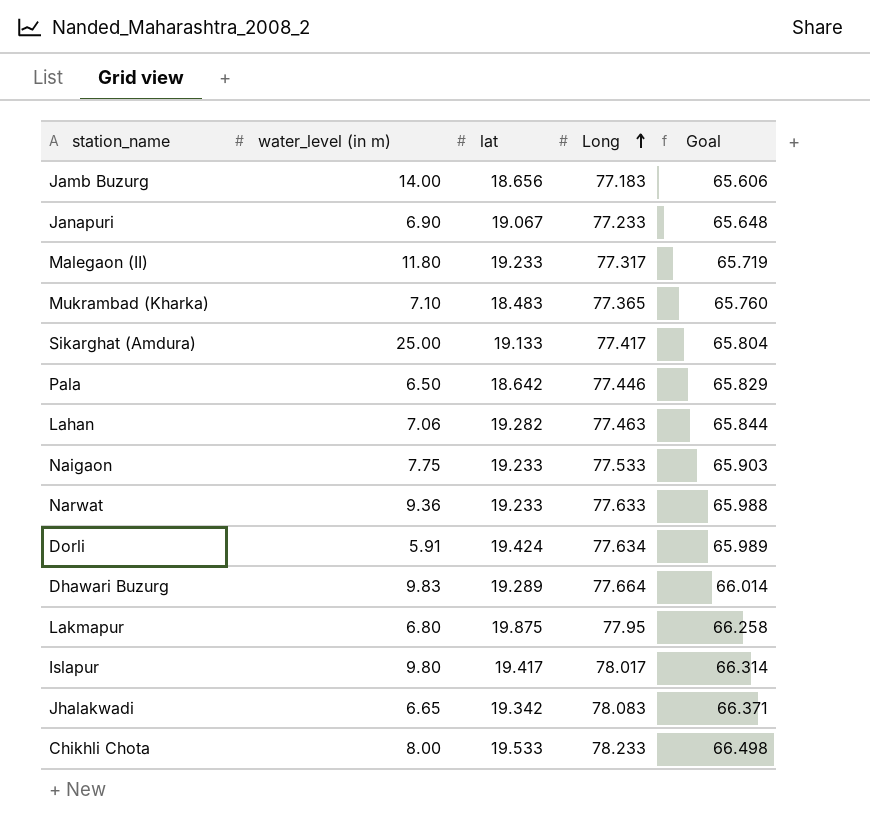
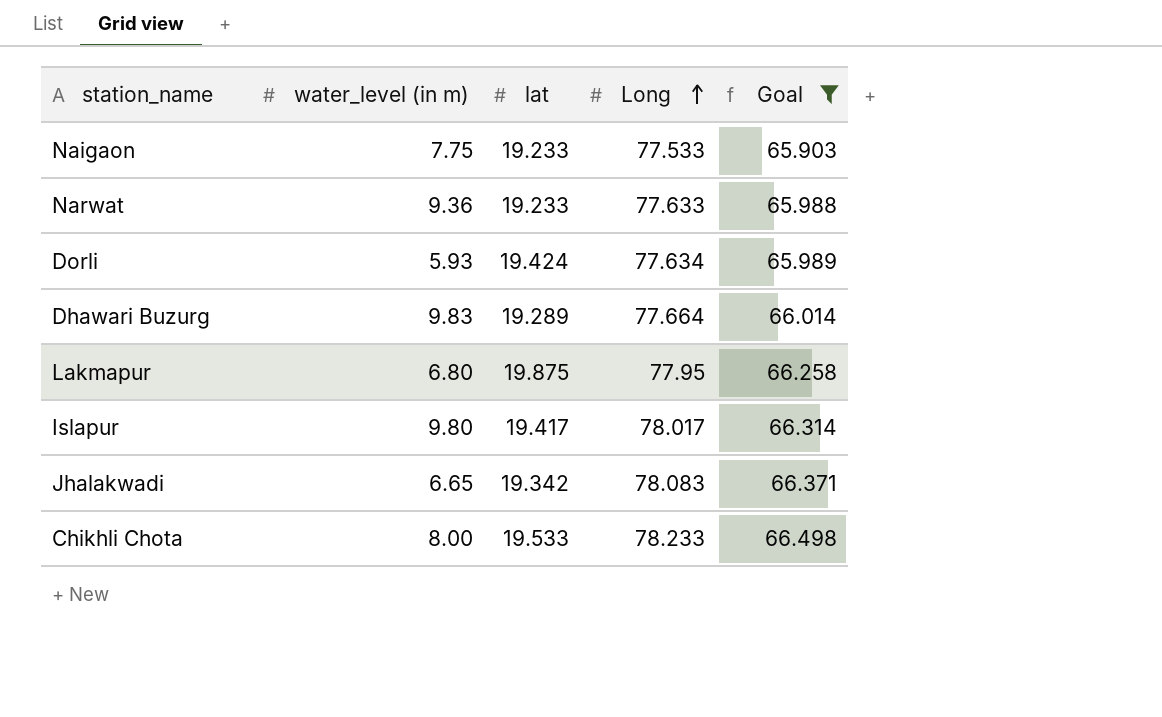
filter: none -> Goal >= 65.903
Dorli | water_level (in m): 5.91 -> 5.93

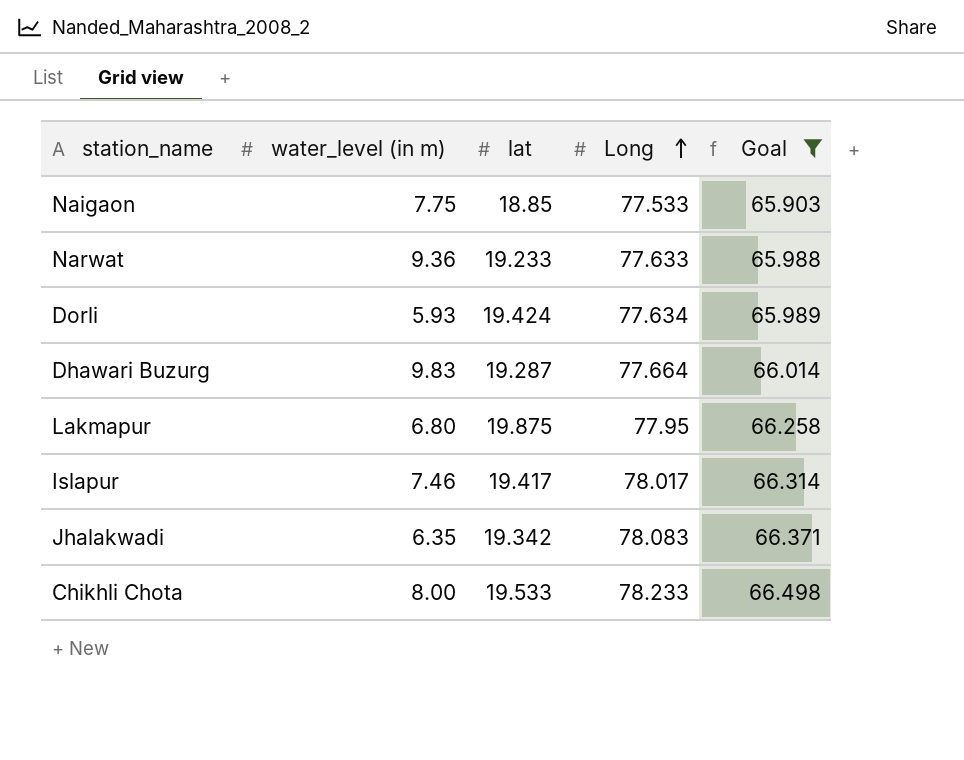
Naigaon | lat: 19.233 -> 18.85
Dhawari Buzurg | lat: 19.289 -> 19.287
Islapur | water_level (in m): 9.80 -> 7.46
Jhalakwadi | water_level (in m): 6.65 -> 6.35

